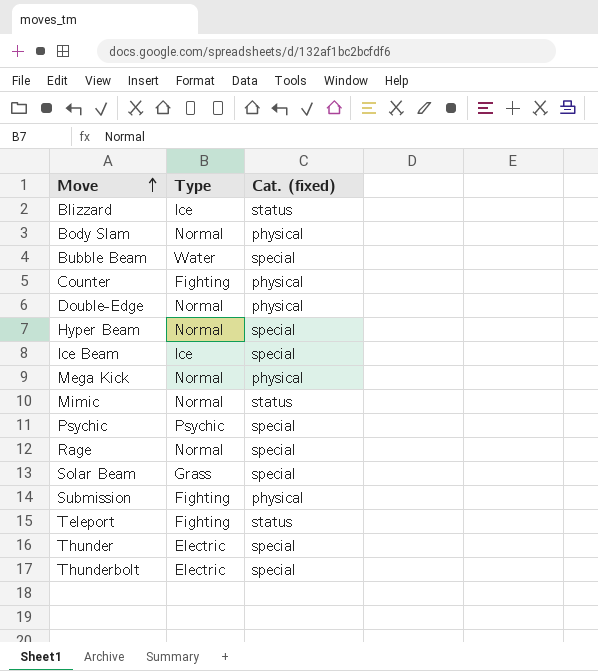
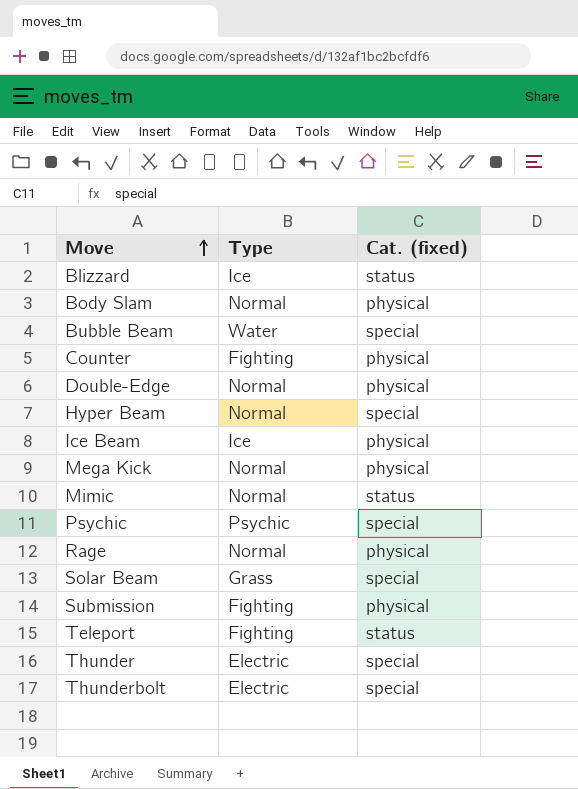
Ice Beam | Cat. (fixed): special -> physical
Rage | Cat. (fixed): special -> physical

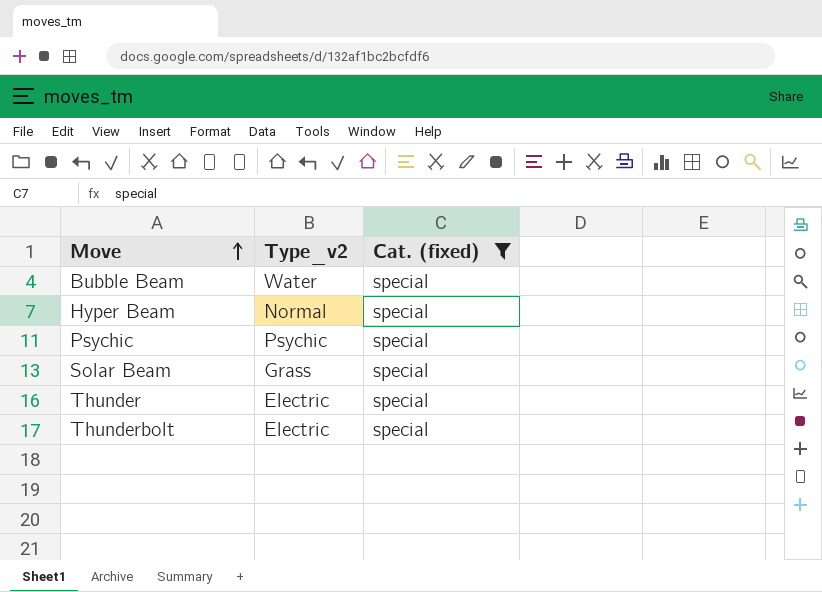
filter: none -> Cat. (fixed) = special
column name: Type -> Type_v2

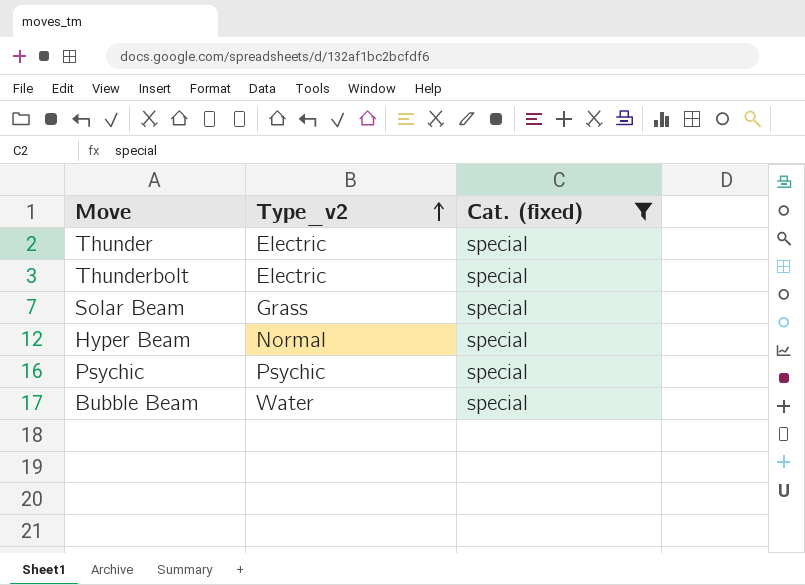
row order: Move ascending -> Type_v2 ascending

